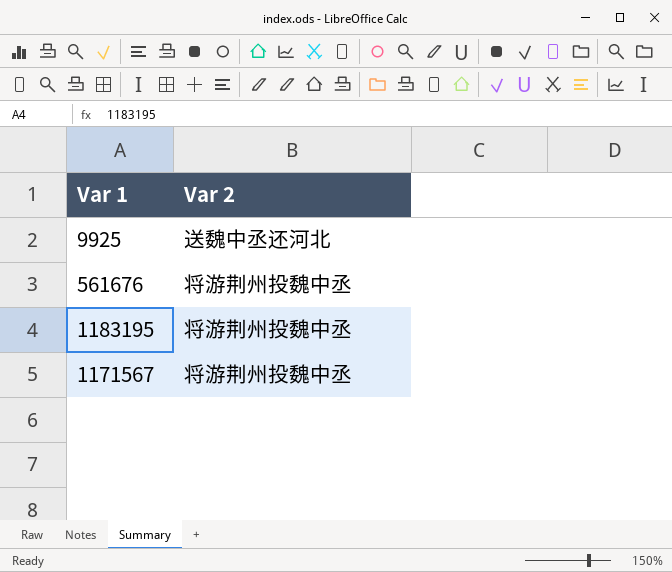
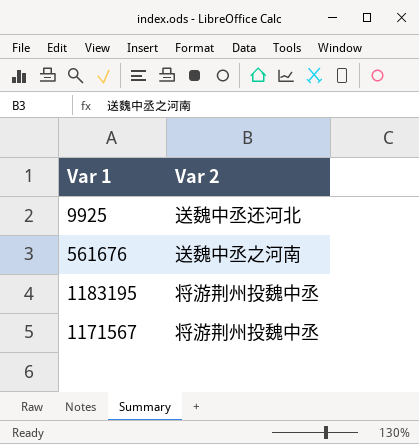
561676 | Var 2: 将游荆州投魏中丞 -> 送魏中丞之河南

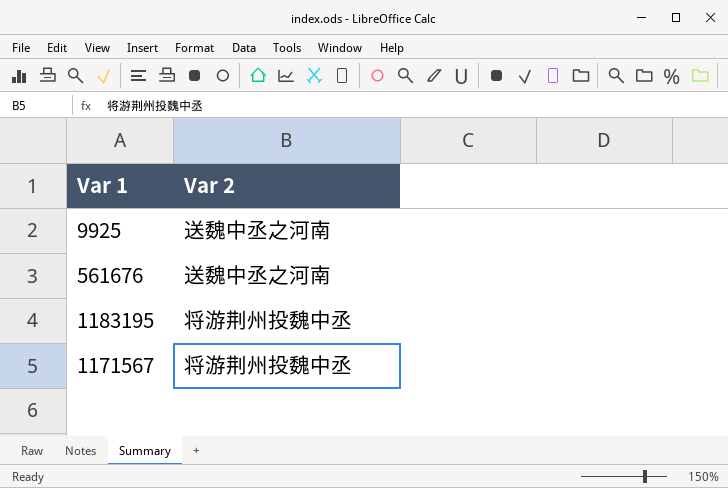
9925 | Var 2: 送魏中丞还河北 -> 送魏中丞之河南

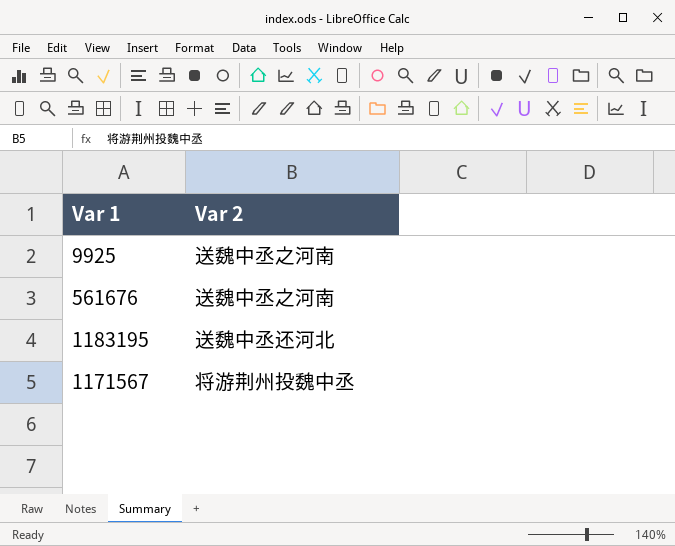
1183195 | Var 2: 将游荆州投魏中丞 -> 送魏中丞还河北

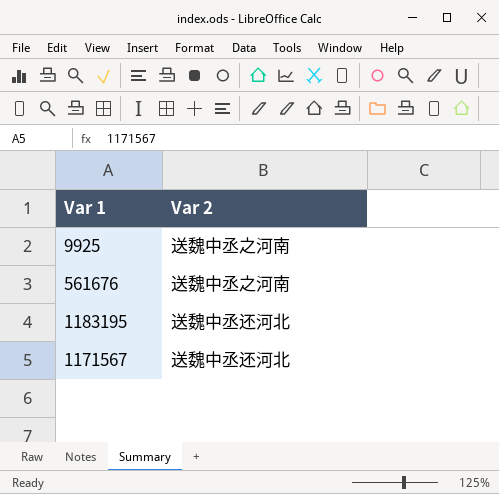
1171567 | Var 2: 将游荆州投魏中丞 -> 送魏中丞还河北

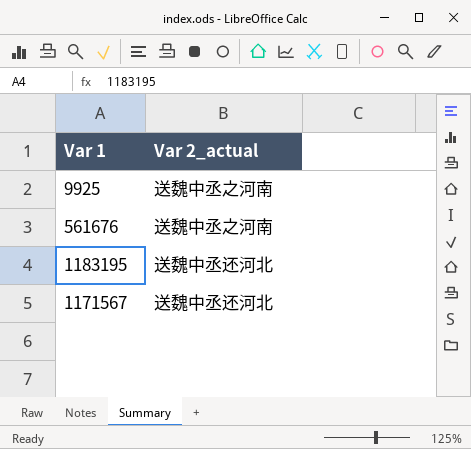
column name: Var 2 -> Var 2_actual

